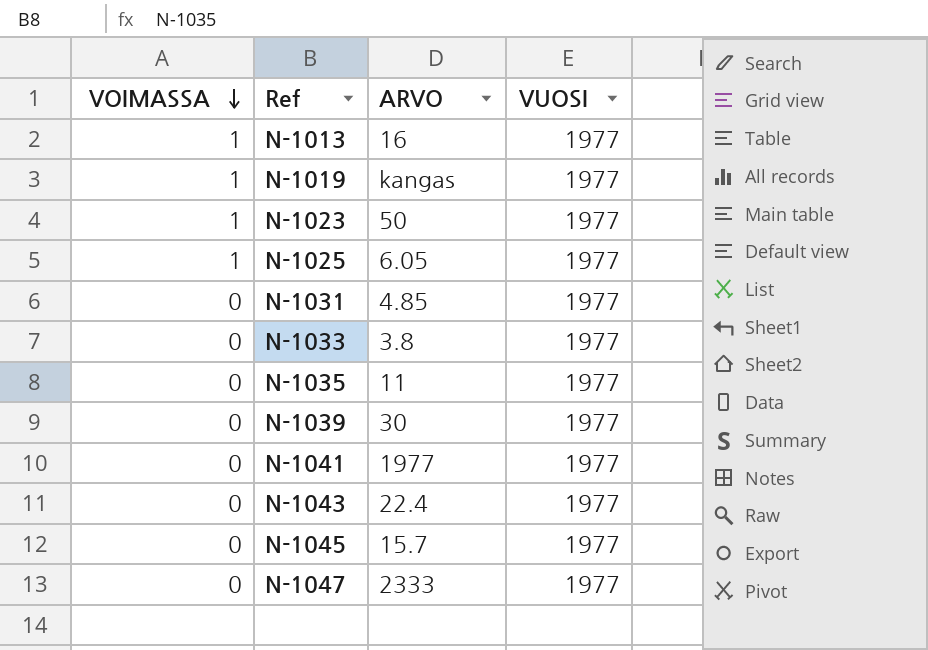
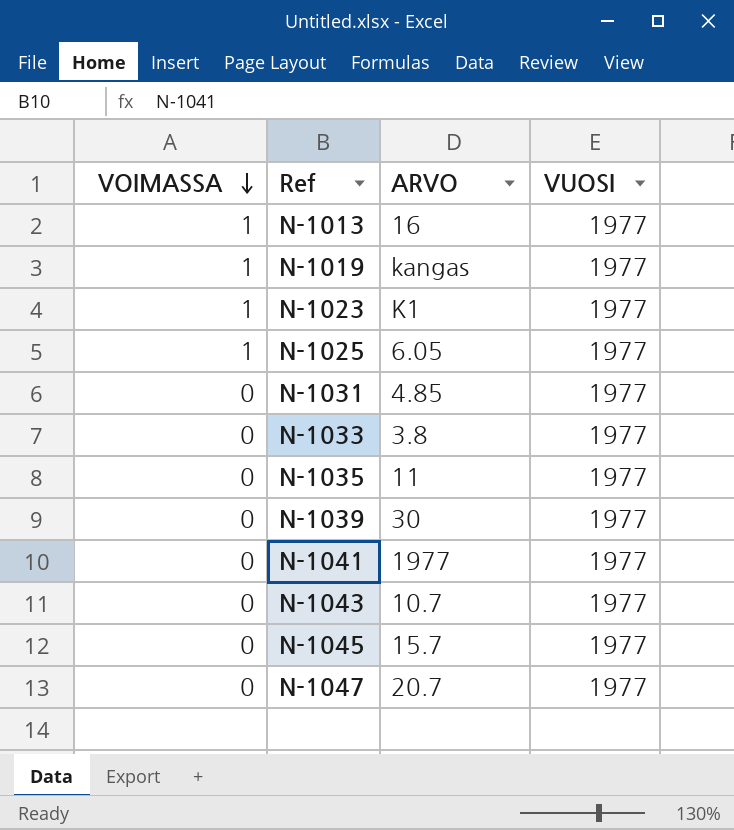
N-1023 | ARVO: 50 -> K1
N-1043 | ARVO: 22.4 -> 10.7
N-1047 | ARVO: 2333 -> 20.7

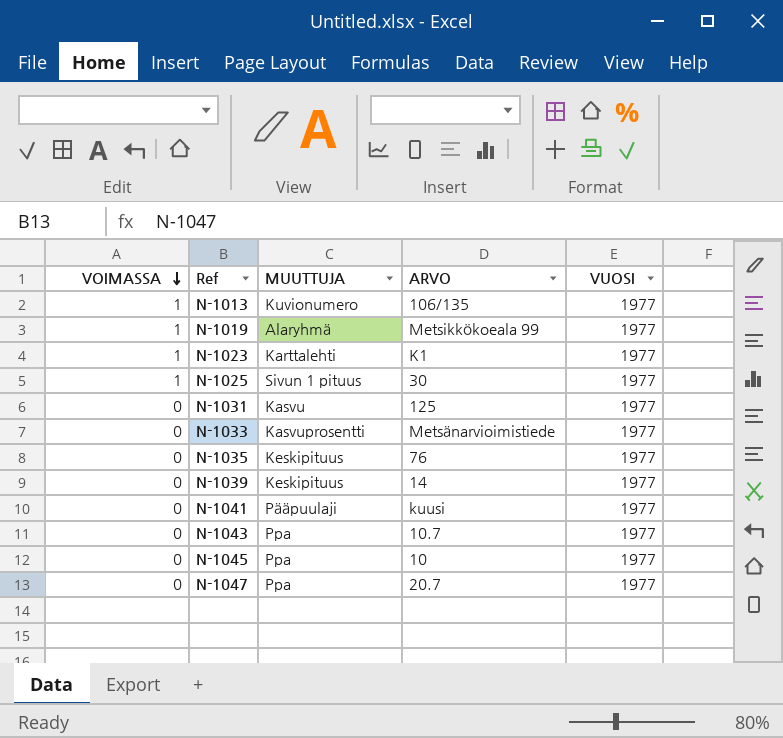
column MUUTTUJA | position: none -> 3
N-1013 | ARVO: 16 -> 106/135
N-1019 | ARVO: kangas -> Metsikkökoeala 99
N-1025 | ARVO: 6.05 -> 30
N-1031 | ARVO: 4.85 -> 125
N-1033 | ARVO: 3.8 -> Metsänarvioimistiede
N-1035 | ARVO: 11 -> 76
N-1039 | ARVO: 30 -> 14
N-1041 | ARVO: 1977 -> kuusi
N-1045 | ARVO: 15.7 -> 10

